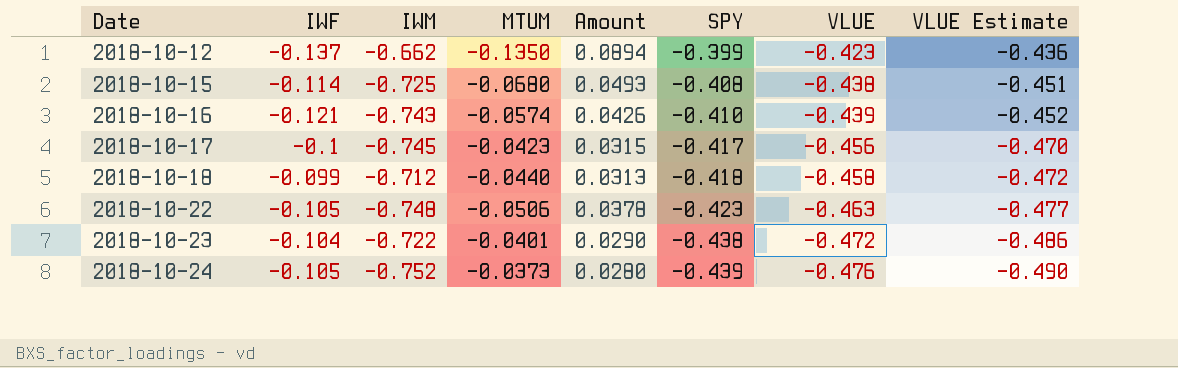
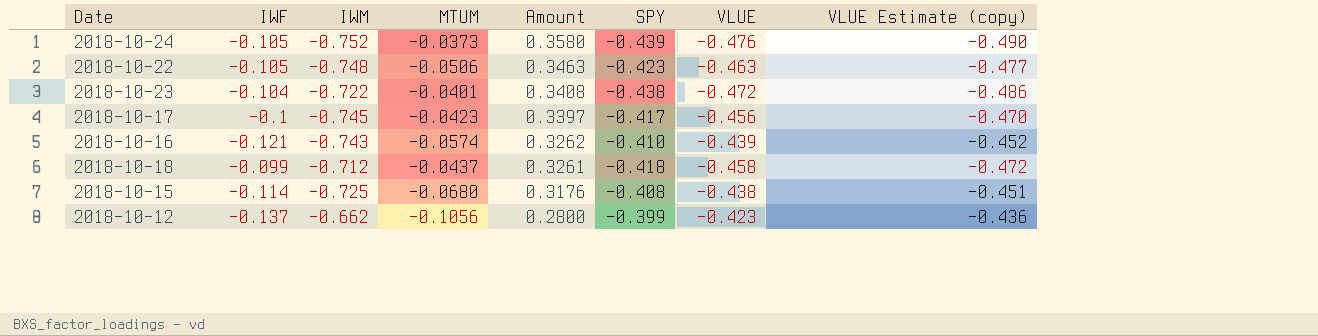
row order: Date ascending -> Amount descending
column Amount | formula: [IWM] * [MTUM] -> [IWM] * [VLUE]
column name: VLUE Estimate -> VLUE Estimate (copy)
2018-10-18 | MTUM: -0.0440 -> -0.0437
2018-10-12 | MTUM: -0.1350 -> -0.1056

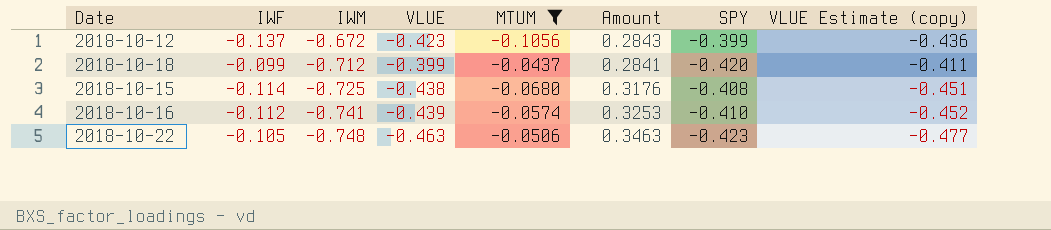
filter: none -> MTUM <= -0.0437
row order: Amount descending -> IWM descending
column VLUE | position: 7 -> 4
2018-10-12 | IWM: -0.662 -> -0.672
2018-10-12 | Amount: 0.2800 -> 0.2843
2018-10-18 | VLUE: -0.458 -> -0.399
2018-10-18 | Amount: 0.3261 -> 0.2841
2018-10-18 | SPY: -0.418 -> -0.420
2018-10-18 | VLUE Estimate (copy): -0.472 -> -0.411
2018-10-16 | IWF: -0.121 -> -0.112
2018-10-16 | IWM: -0.743 -> -0.741
2018-10-16 | Amount: 0.3262 -> 0.3253

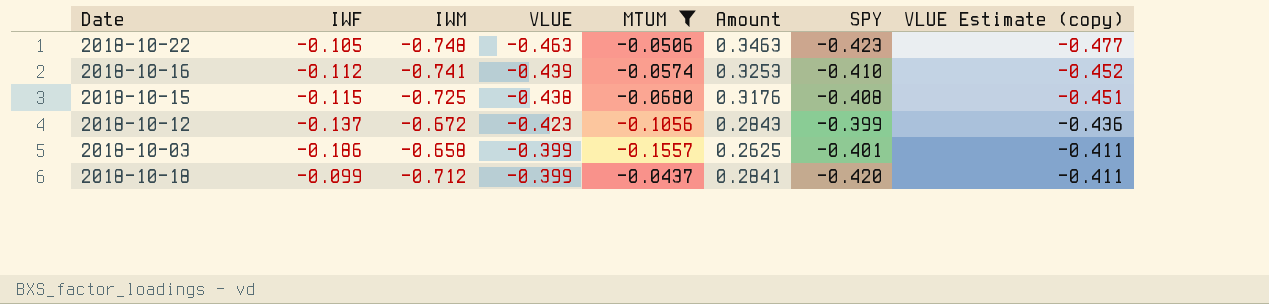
row order: IWM descending -> VLUE ascending
2018-10-15 | IWF: -0.114 -> -0.115
row 2018-10-03: none -> -0.186 | -0.658 | -0.399 | -0.1557 | 0.2625 | -0.401 | -0.411

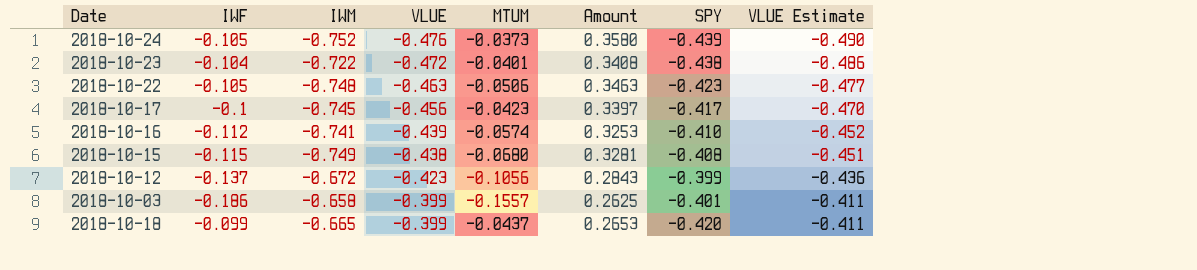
filter: MTUM <= -0.0437 -> none
column name: VLUE Estimate (copy) -> VLUE Estimate
2018-10-15 | IWM: -0.725 -> -0.749
2018-10-15 | Amount: 0.3176 -> 0.3281
2018-10-18 | IWM: -0.712 -> -0.665
2018-10-18 | Amount: 0.2841 -> 0.2653

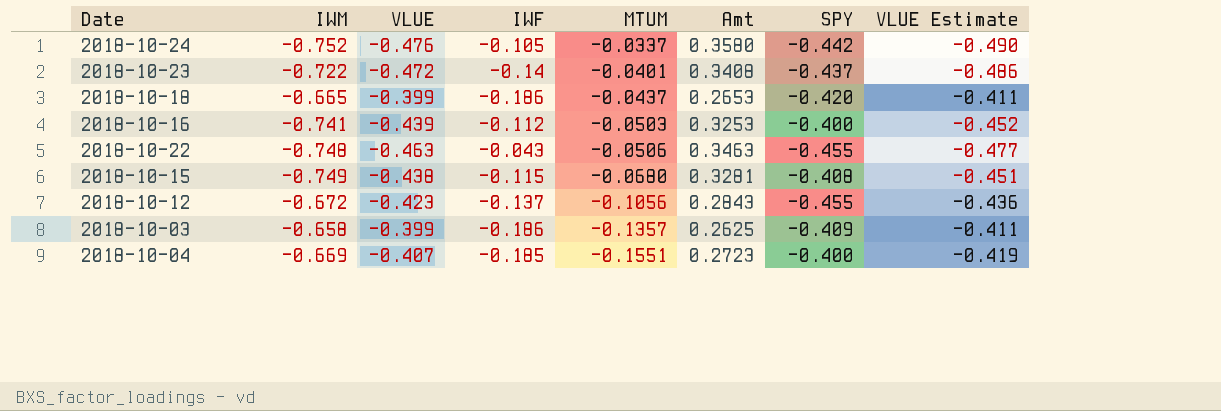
row order: VLUE ascending -> MTUM descending
column IWF | position: 2 -> 4
column name: Amount -> Amt
row 2018-10-17: -0.1 | -0.745 | -0.456 | -0.0423 | 0.3397 | -0.417 | -0.470 -> none
2018-10-24 | MTUM: -0.0373 -> -0.0337
2018-10-24 | SPY: -0.439 -> -0.442
2018-10-23 | IWF: -0.104 -> -0.14
2018-10-23 | SPY: -0.438 -> -0.437
2018-10-18 | IWF: -0.099 -> -0.186
2018-10-16 | MTUM: -0.0574 -> -0.0503
2018-10-16 | SPY: -0.410 -> -0.400
2018-10-22 | IWF: -0.105 -> -0.043
2018-10-22 | SPY: -0.423 -> -0.455
2018-10-12 | SPY: -0.399 -> -0.455
2018-10-03 | MTUM: -0.1557 -> -0.1357
2018-10-03 | SPY: -0.401 -> -0.409
row 2018-10-04: none -> -0.669 | -0.407 | -0.185 | -0.1551 | 0.2723 | -0.400 | -0.419

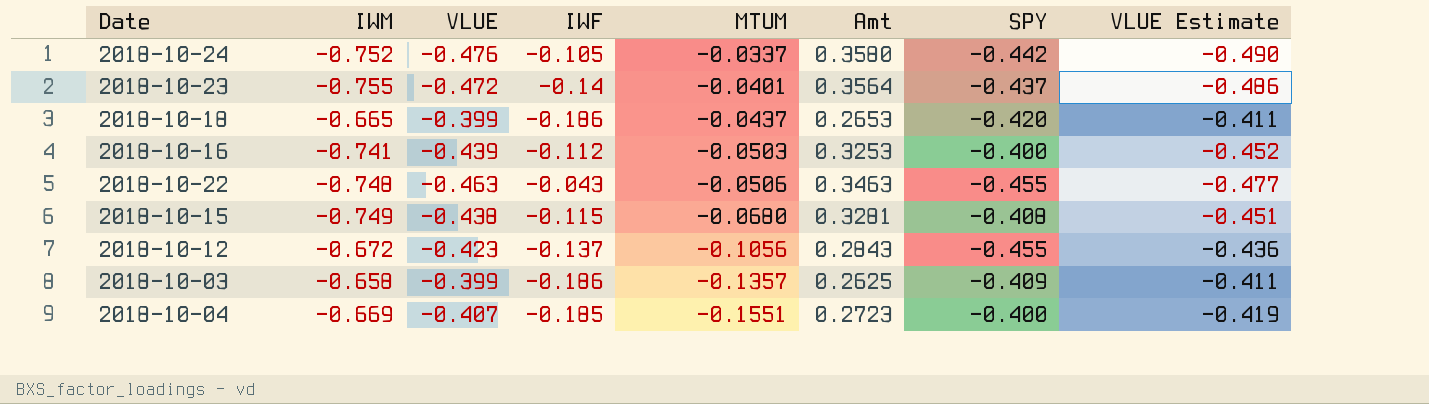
2018-10-23 | IWM: -0.722 -> -0.755
2018-10-23 | Amt: 0.3408 -> 0.3564

